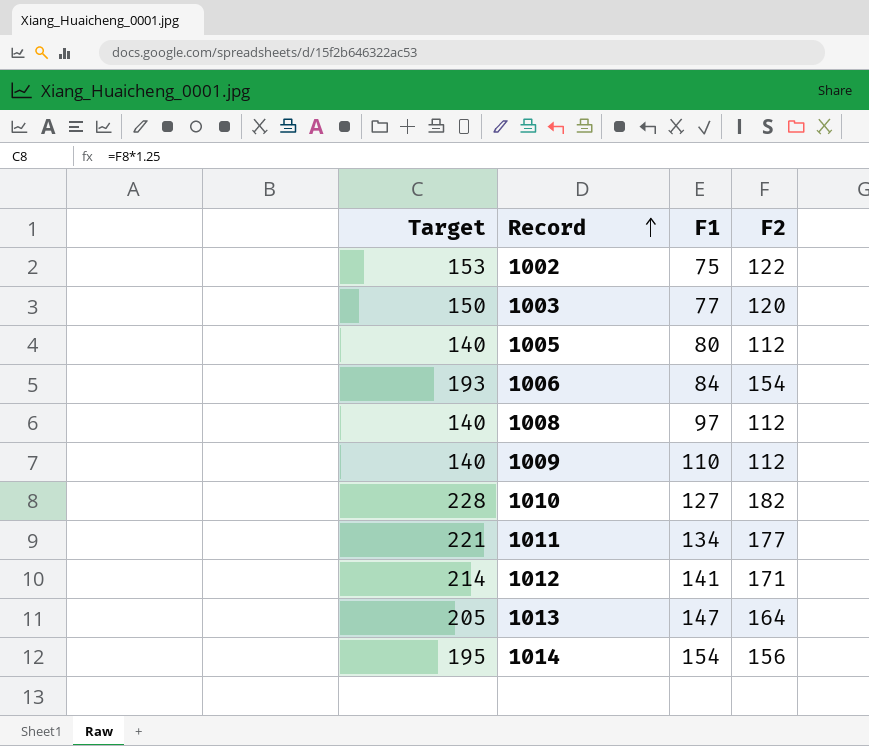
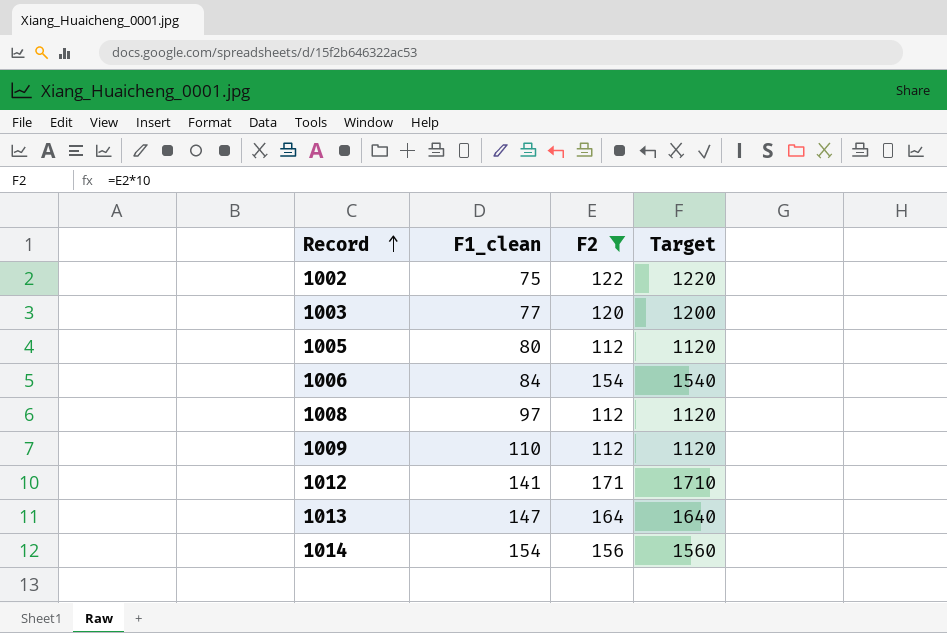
filter: none -> F2 <= 171
column name: F1 -> F1_clean
column Target | formula: [F2] * 1.25 -> [F2] * 10
column Target | position: 1 -> 4

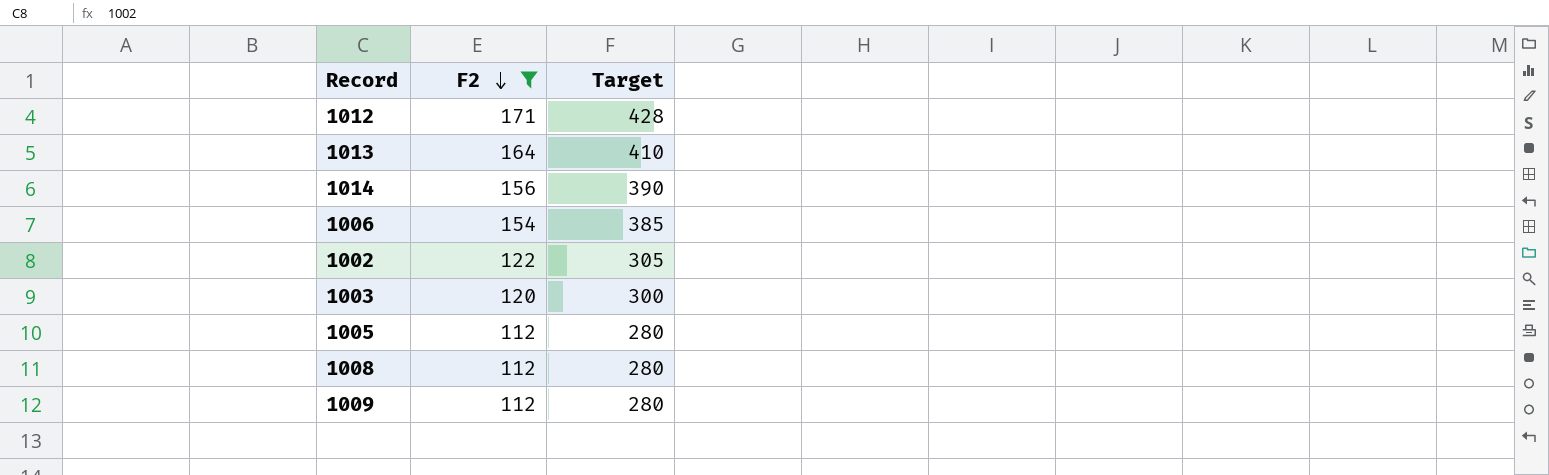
row order: Record ascending -> F2 descending
column F1_clean | position: 2 -> none
column Target | formula: [F2] * 10 -> [F2] * 2.5

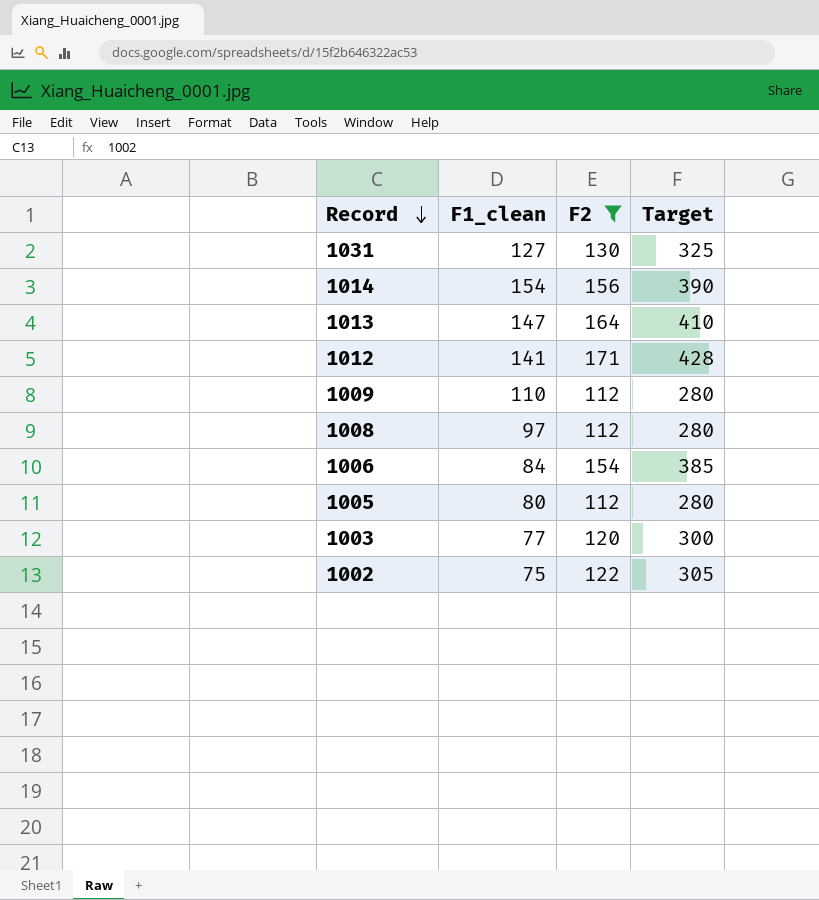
row order: F2 descending -> Record descending
column F1_clean | position: none -> 2
row 1031: none -> 127 | 130 | 325

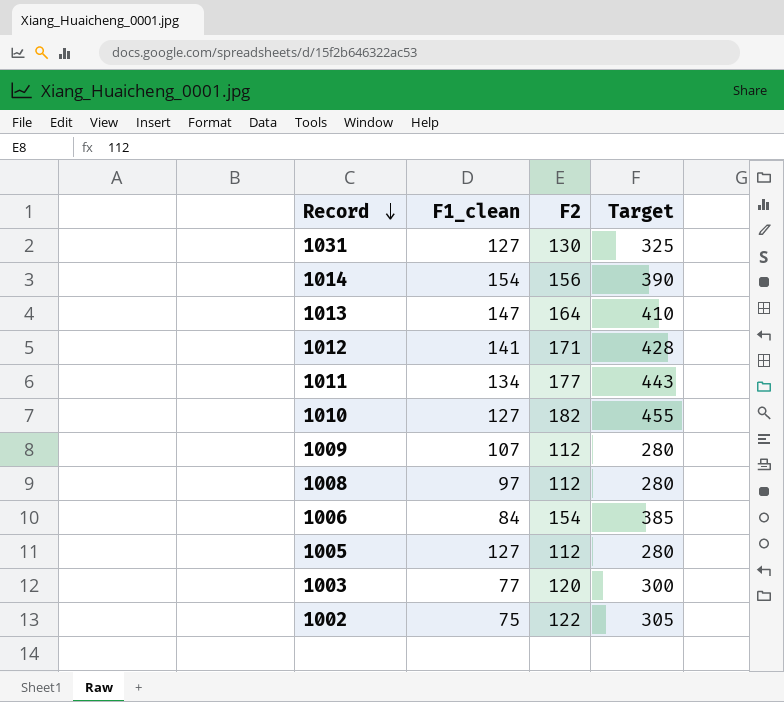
filter: F2 <= 171 -> none
1009 | F1_clean: 110 -> 107
1005 | F1_clean: 80 -> 127

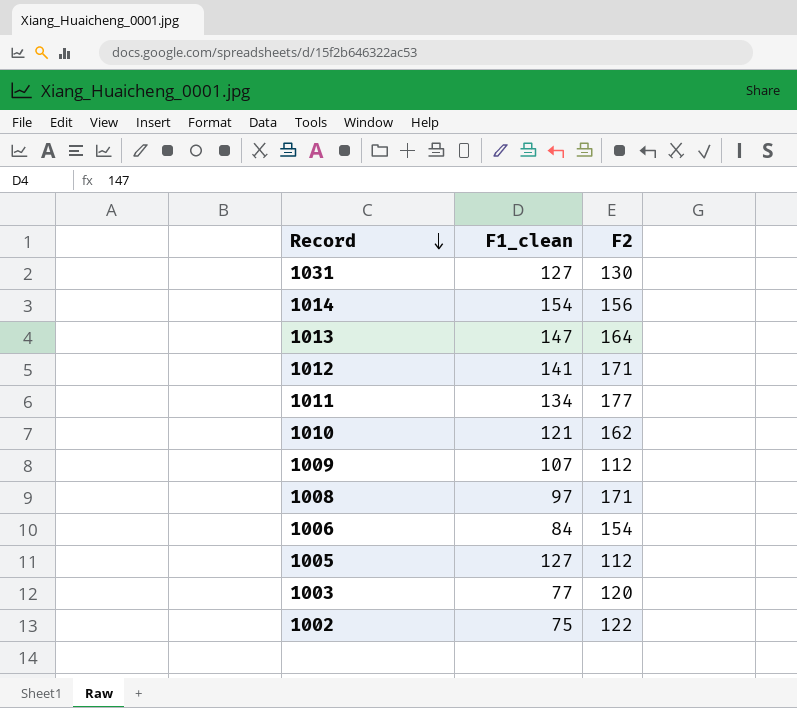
column Target | formula: [F2] * 2.5 -> none
1010 | F1_clean: 127 -> 121
1010 | F2: 182 -> 162
1008 | F2: 112 -> 171

